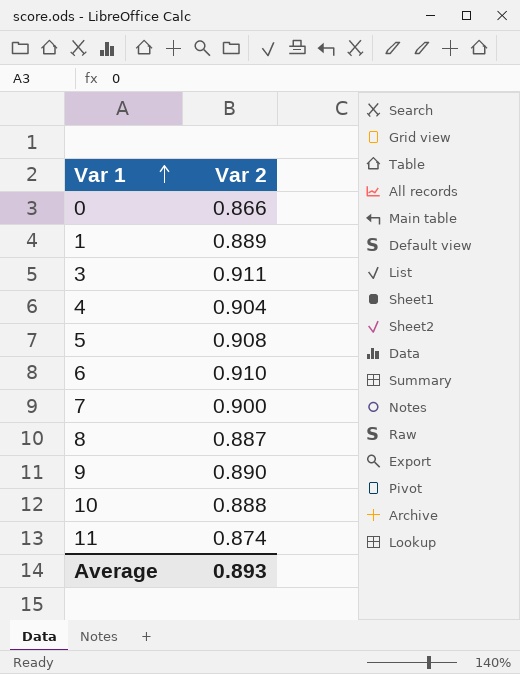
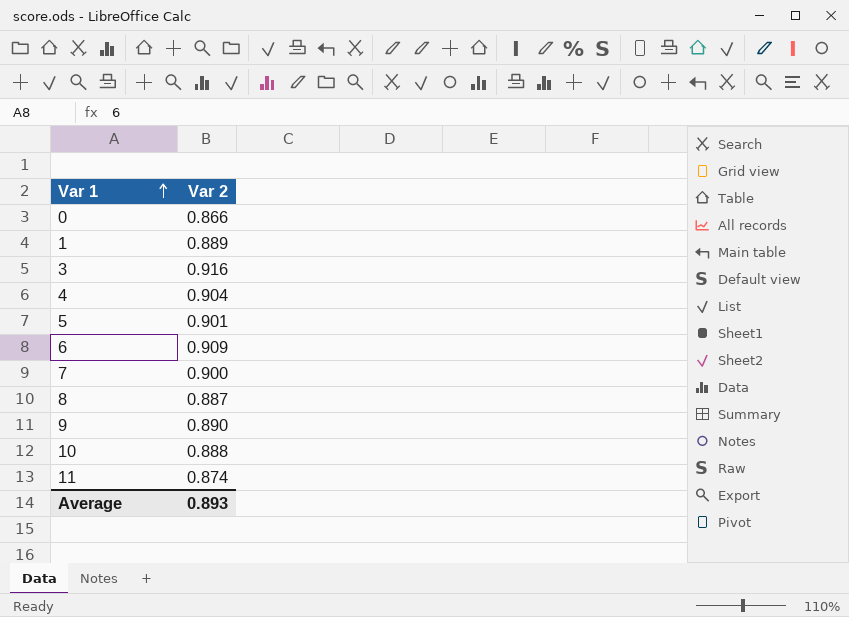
3 | Var 2: 0.911 -> 0.916
5 | Var 2: 0.908 -> 0.901
6 | Var 2: 0.910 -> 0.909

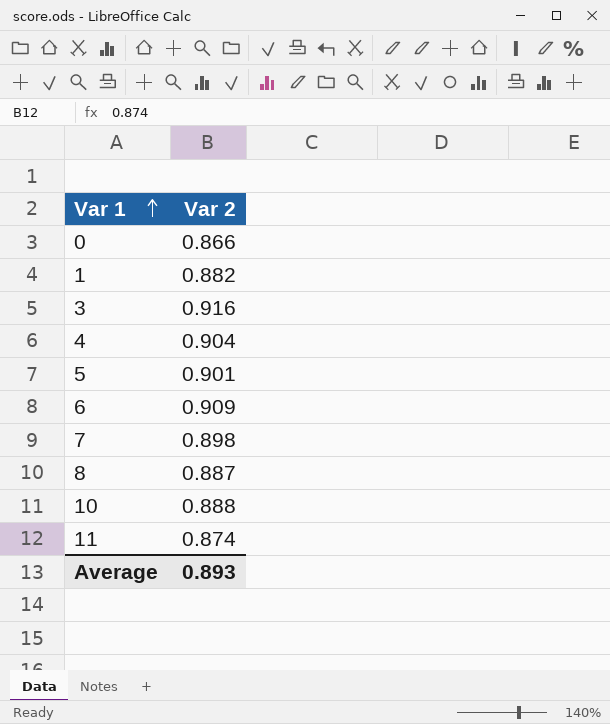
row 9: 0.890 -> none
1 | Var 2: 0.889 -> 0.882
7 | Var 2: 0.900 -> 0.898

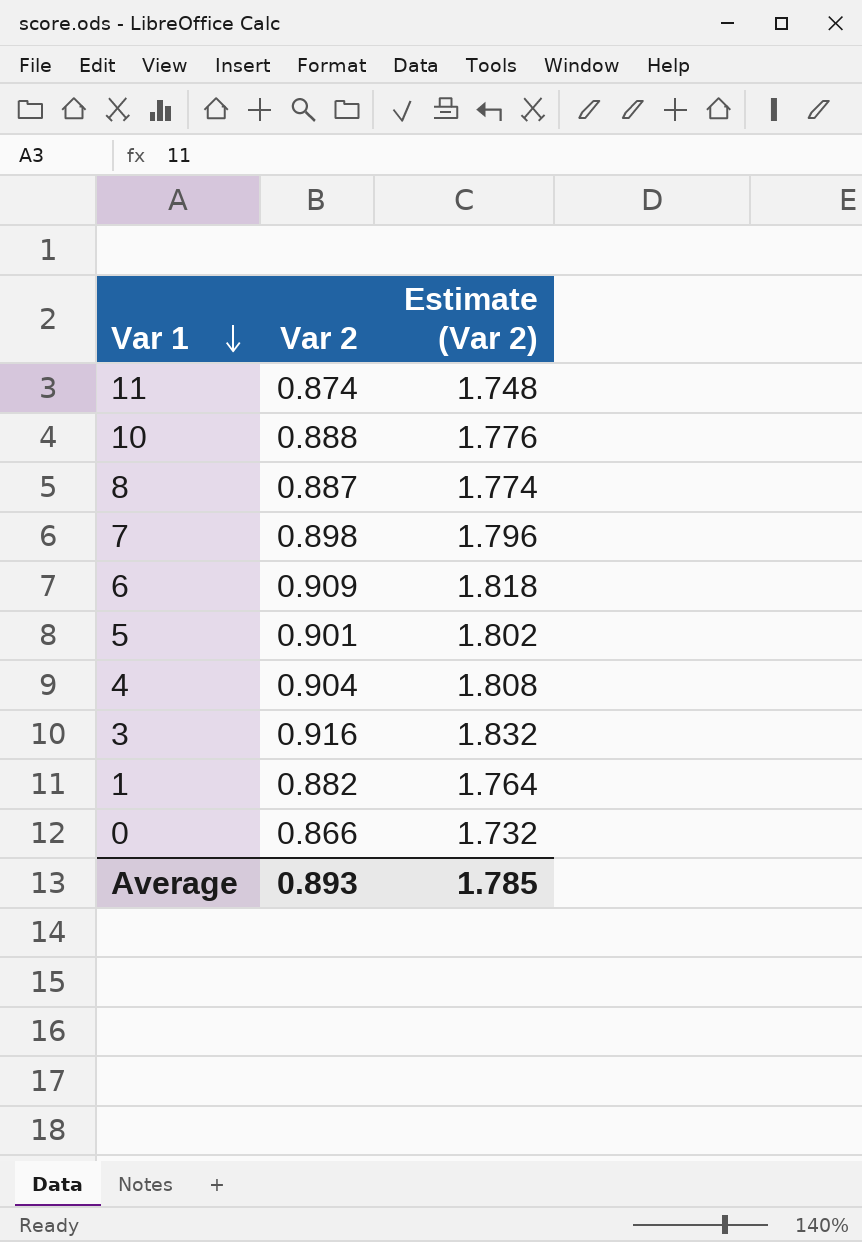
row order: Var 1 ascending -> Var 1 descending
column Estimate (Var 2) | formula: none -> [Var 2] * 2

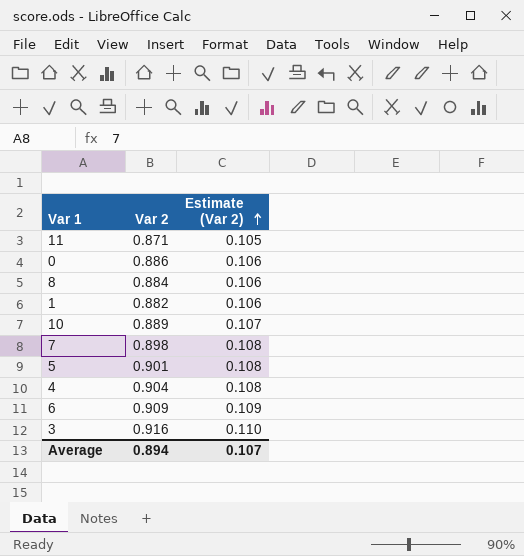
row order: Var 1 descending -> Estimate (Var 2) ascending
column Estimate (Var 2) | formula: [Var 2] * 2 -> [Var 2] * 0.12
11 | Var 2: 0.874 -> 0.871
0 | Var 2: 0.866 -> 0.886
8 | Var 2: 0.887 -> 0.884
10 | Var 2: 0.888 -> 0.889
Average | Var 2: 0.893 -> 0.894
Average | Estimate (Var 2): 1.785 -> 0.107

